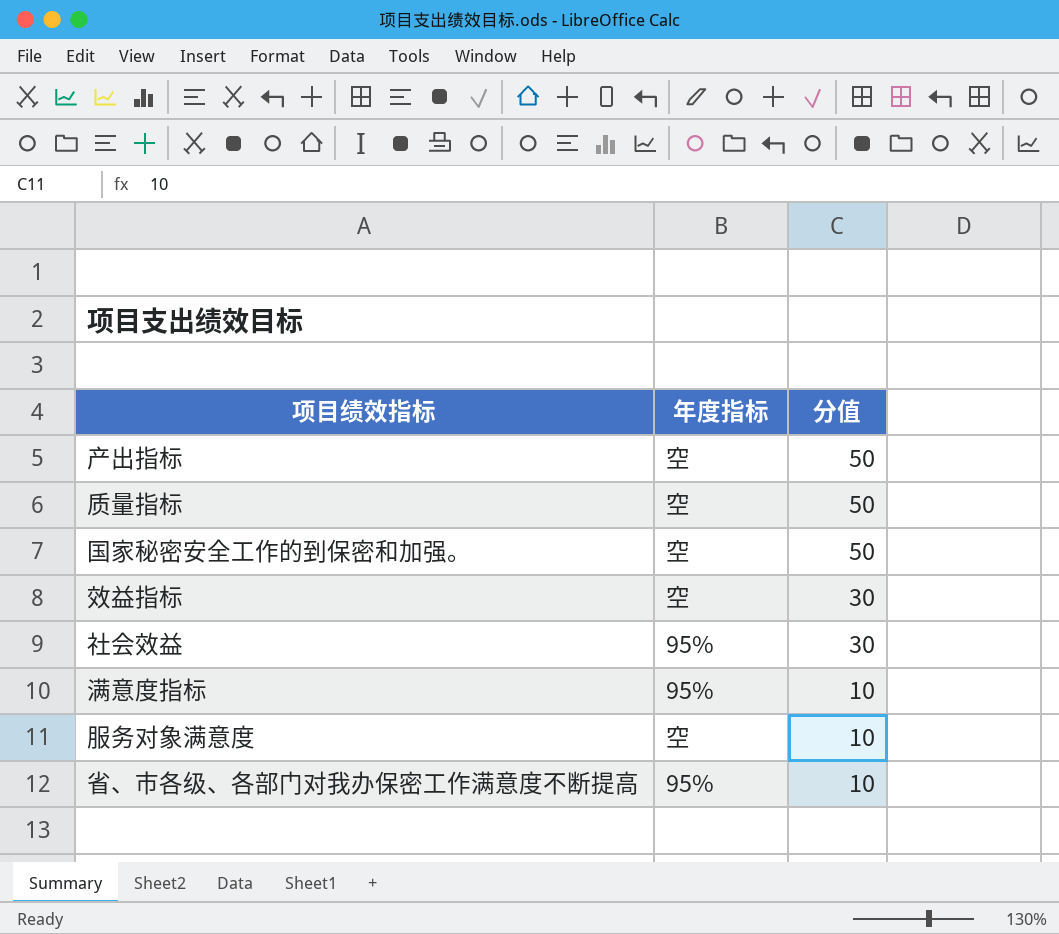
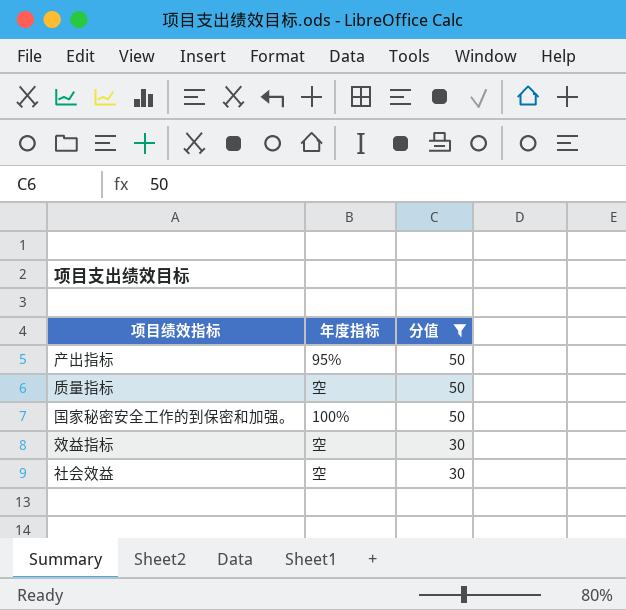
filter: none -> 分值 != 10
产出指标 | 年度指标: 空 -> 95%
国家秘密安全工作的到保密和加强。 | 年度指标: 空 -> 100%
社会效益 | 年度指标: 95% -> 空

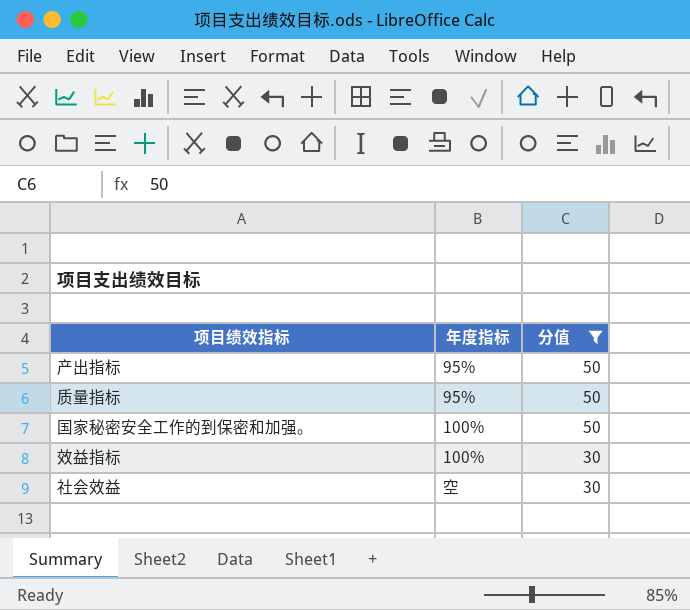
质量指标 | 年度指标: 空 -> 95%
效益指标 | 年度指标: 空 -> 100%

